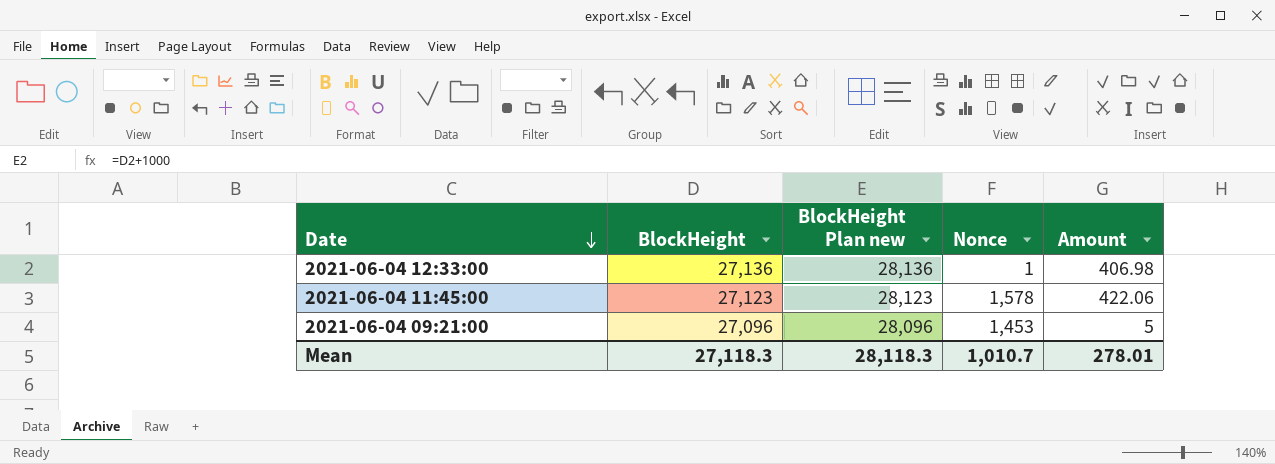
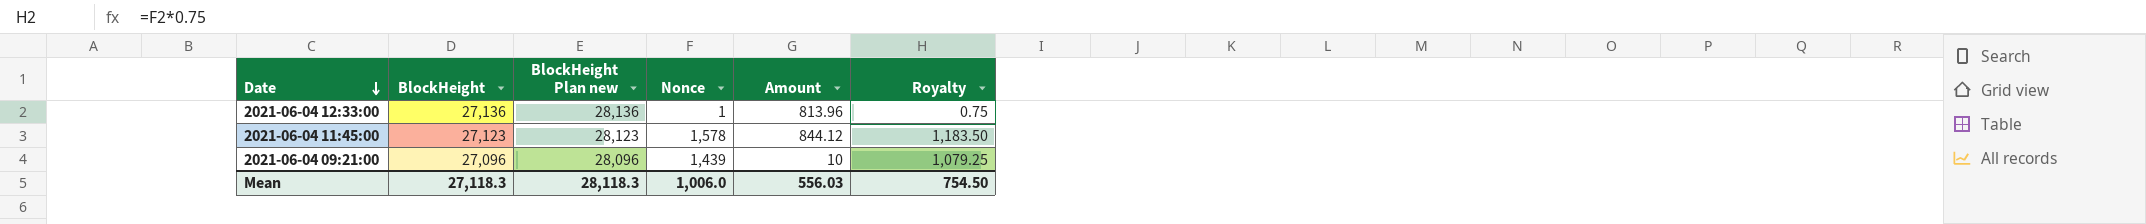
column Royalty | formula: none -> [Nonce] * 0.75
2021-06-04 12:33:00 | Amount: 406.98 -> 813.96
2021-06-04 11:45:00 | Amount: 422.06 -> 844.12
2021-06-04 09:21:00 | Nonce: 1,453 -> 1,439
2021-06-04 09:21:00 | Amount: 5 -> 10
Mean | Nonce: 1,010.7 -> 1,006.0
Mean | Amount: 278.01 -> 556.03

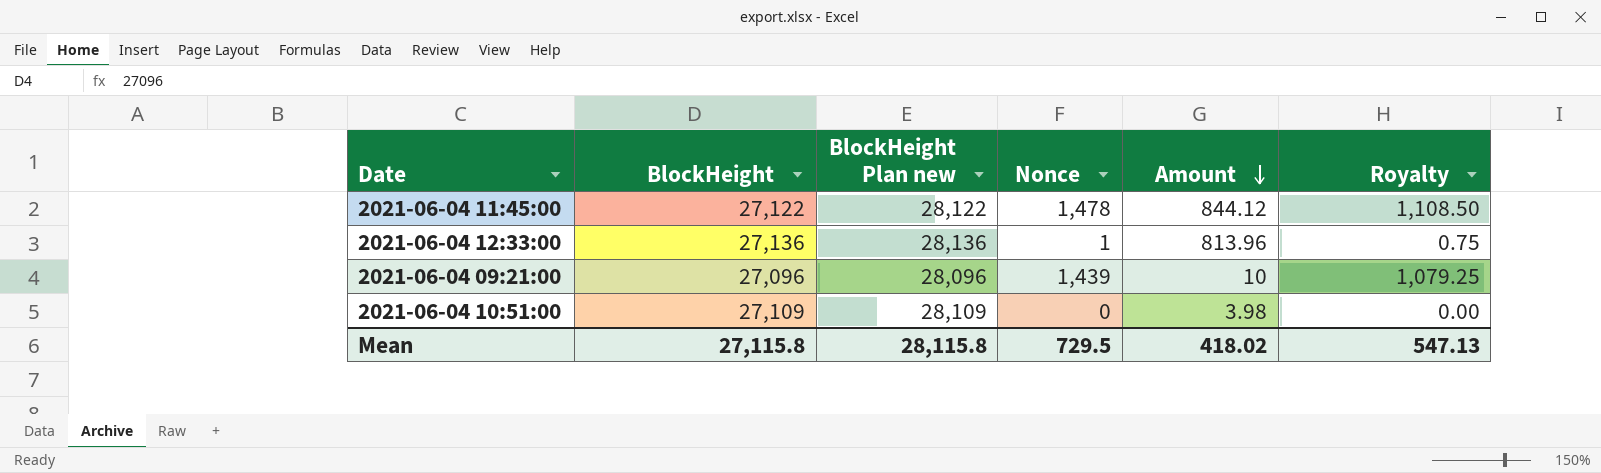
row order: Date descending -> Amount descending
2021-06-04 11:45:00 | BlockHeight: 27,123 -> 27,122
2021-06-04 11:45:00 | BlockHeight Plan new: 28,123 -> 28,122
2021-06-04 11:45:00 | Nonce: 1,578 -> 1,478
2021-06-04 11:45:00 | Royalty: 1,183.50 -> 1,108.50
row 2021-06-04 10:51:00: none -> 27,109 | 28,109 | 0 | 3.98 | 0.00
Mean | BlockHeight: 27,118.3 -> 27,115.8
Mean | BlockHeight Plan new: 28,118.3 -> 28,115.8
Mean | Nonce: 1,006.0 -> 729.5
Mean | Amount: 556.03 -> 418.02
Mean | Royalty: 754.50 -> 547.13

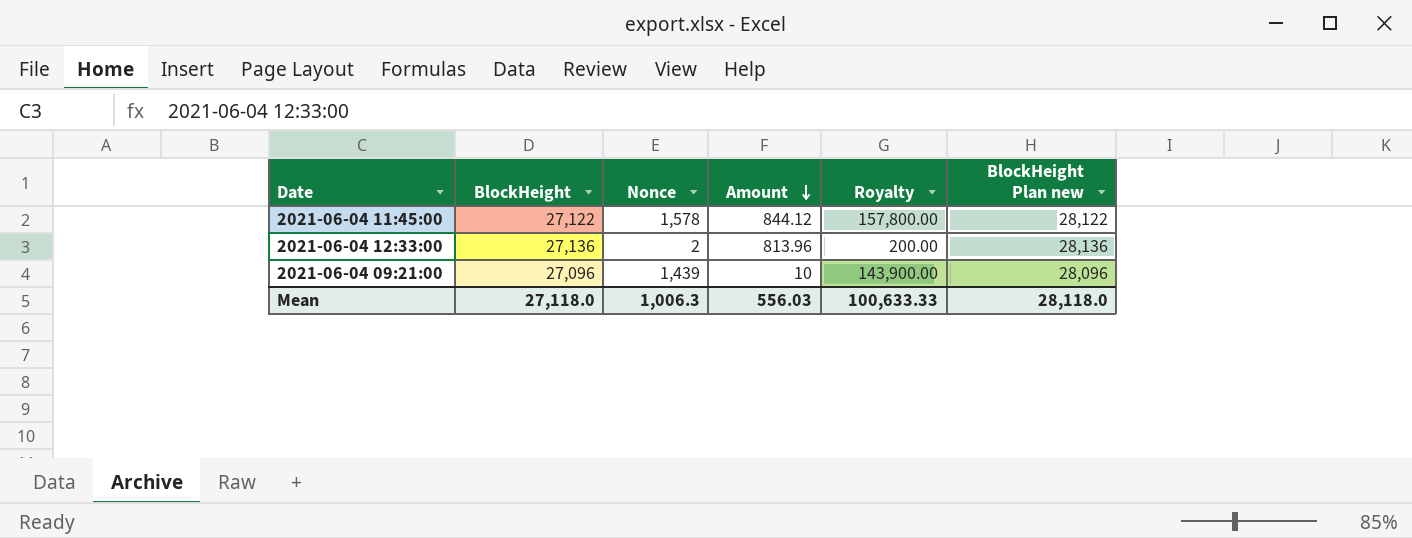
column Royalty | formula: [Nonce] * 0.75 -> [Nonce] * 100
column BlockHeight Plan new | position: 3 -> 6
row 2021-06-04 10:51:00: 27,109 | 28,109 | 0 | 3.98 | 0.00 -> none
2021-06-04 11:45:00 | Nonce: 1,478 -> 1,578
2021-06-04 12:33:00 | Nonce: 1 -> 2
Mean | BlockHeight: 27,115.8 -> 27,118.0
Mean | Nonce: 729.5 -> 1,006.3
Mean | Amount: 418.02 -> 556.03
Mean | Royalty: 547.13 -> 100,633.33
Mean | BlockHeight Plan new: 28,115.8 -> 28,118.0

